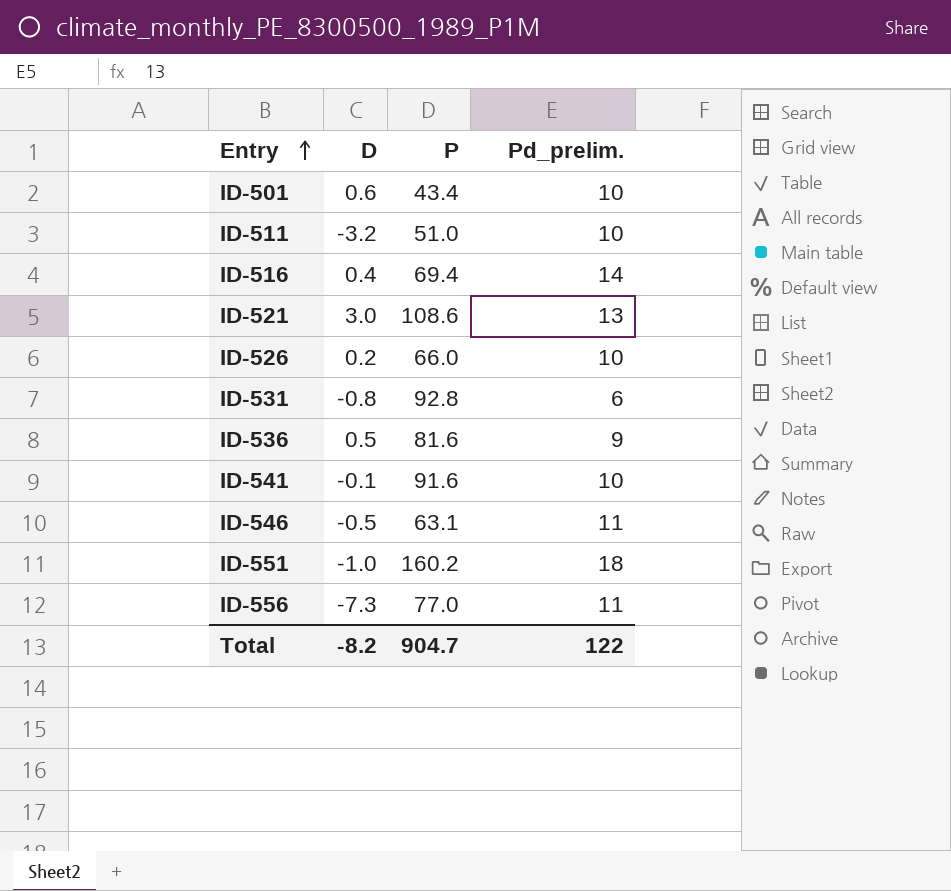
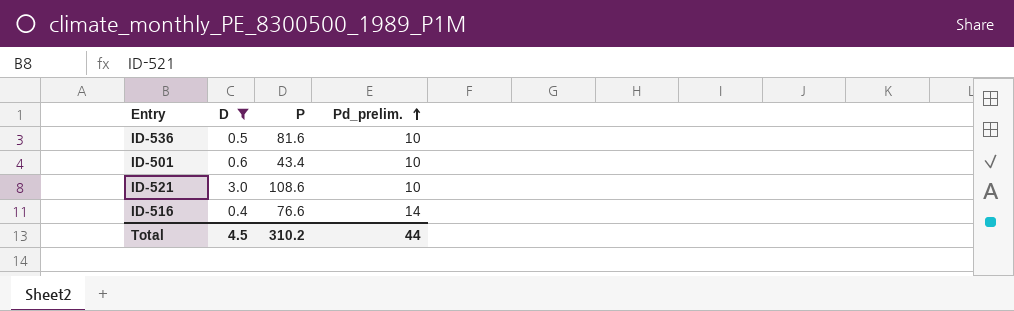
filter: none -> D >= 0.4
row order: Entry ascending -> Pd_prelim. ascending
ID-536 | Pd_prelim.: 9 -> 10
ID-521 | Pd_prelim.: 13 -> 10
ID-516 | P: 69.4 -> 76.6
Total | D: -8.2 -> 4.5
Total | P: 904.7 -> 310.2
Total | Pd_prelim.: 122 -> 44

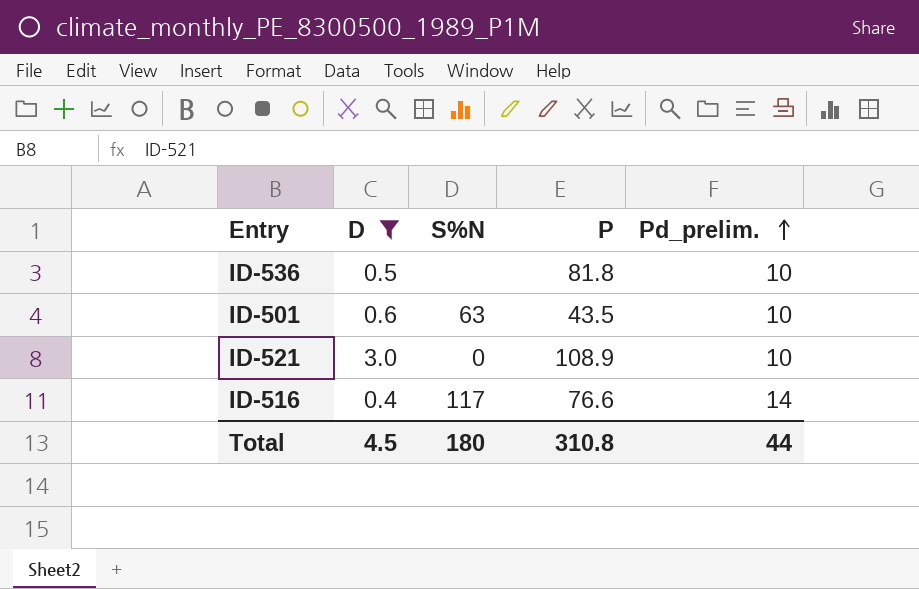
column S%N | position: none -> 3
ID-536 | P: 81.6 -> 81.8
ID-501 | P: 43.4 -> 43.5
ID-521 | P: 108.6 -> 108.9
Total | P: 310.2 -> 310.8

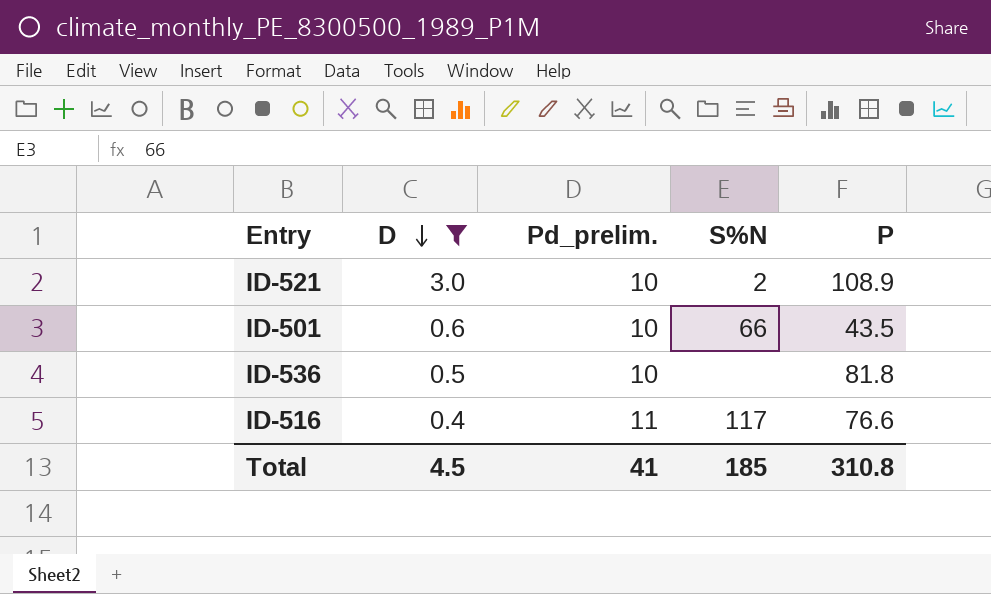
row order: Pd_prelim. ascending -> D descending
column Pd_prelim. | position: 5 -> 3
ID-521 | S%N: 0 -> 2
ID-501 | S%N: 63 -> 66
ID-516 | Pd_prelim.: 14 -> 11
Total | Pd_prelim.: 44 -> 41
Total | S%N: 180 -> 185

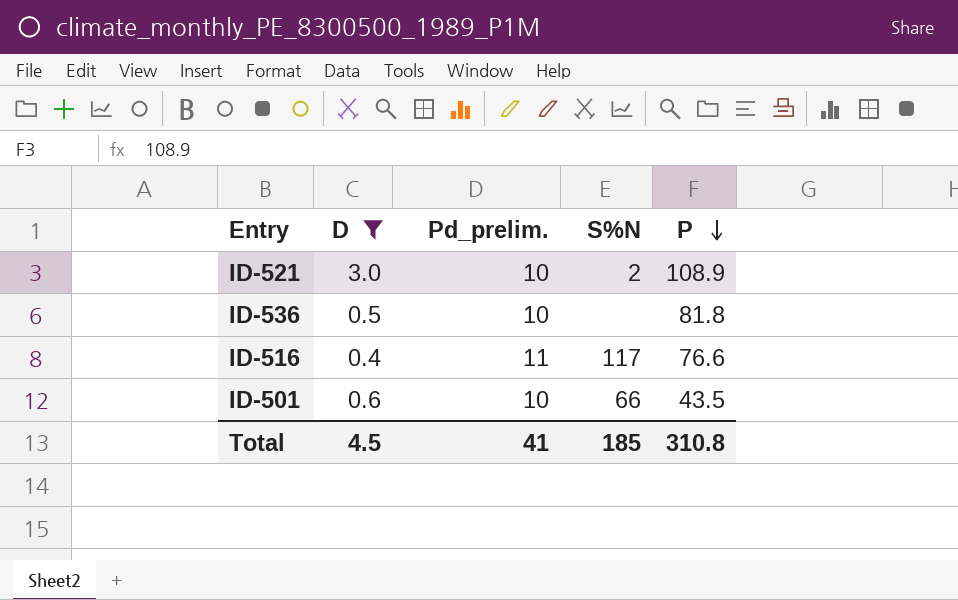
row order: D descending -> P descending

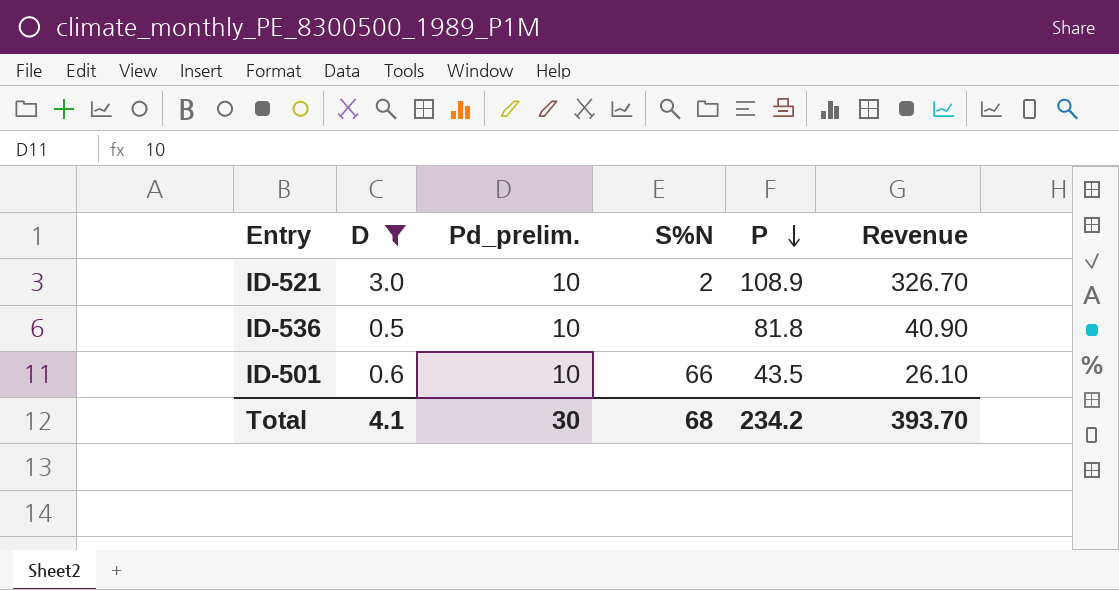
column Revenue | formula: none -> [D] * [P]
row ID-516: 0.4 | 11 | 117 | 76.6 -> none
Total | D: 4.5 -> 4.1
Total | Pd_prelim.: 41 -> 30
Total | S%N: 185 -> 68
Total | P: 310.8 -> 234.2

